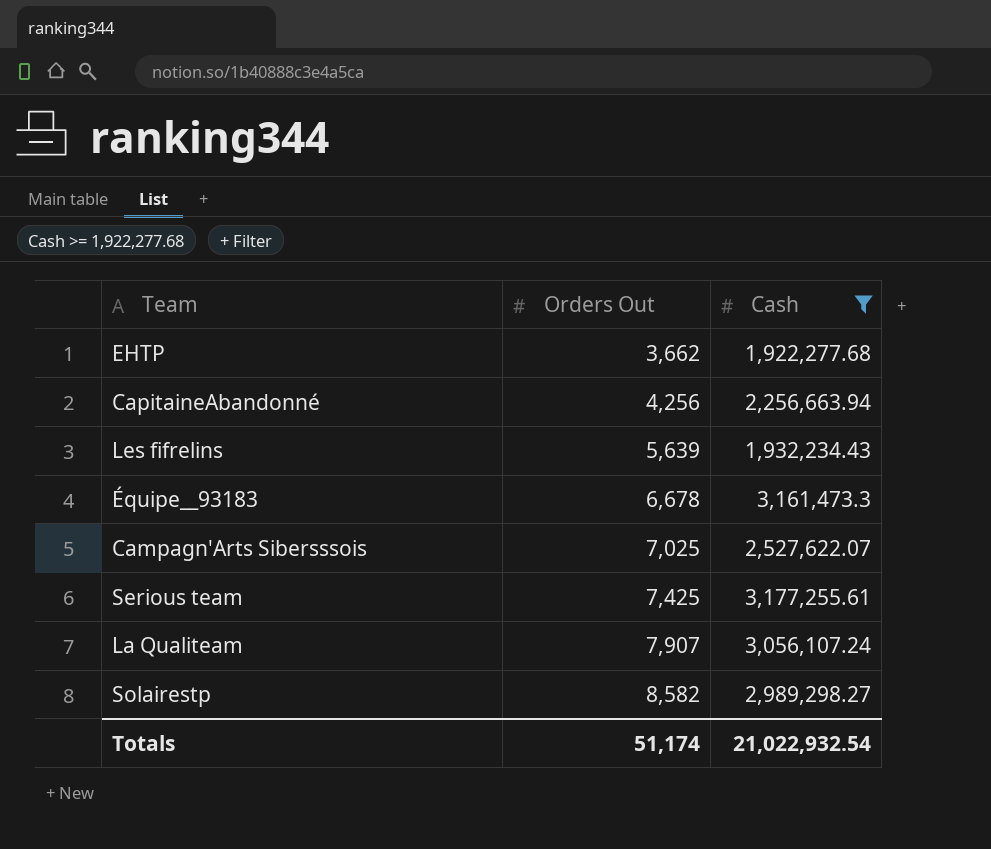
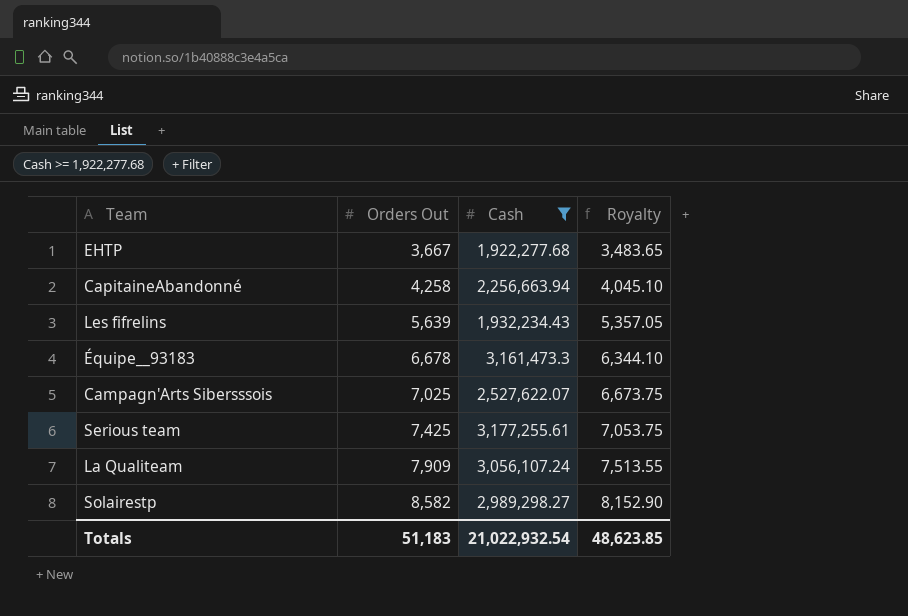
column Royalty | formula: none -> [Orders Out] * 0.95
EHTP | Orders Out: 3,662 -> 3,667
CapitaineAbandonné | Orders Out: 4,256 -> 4,258
La Qualiteam | Orders Out: 7,907 -> 7,909
Totals | Orders Out: 51,174 -> 51,183

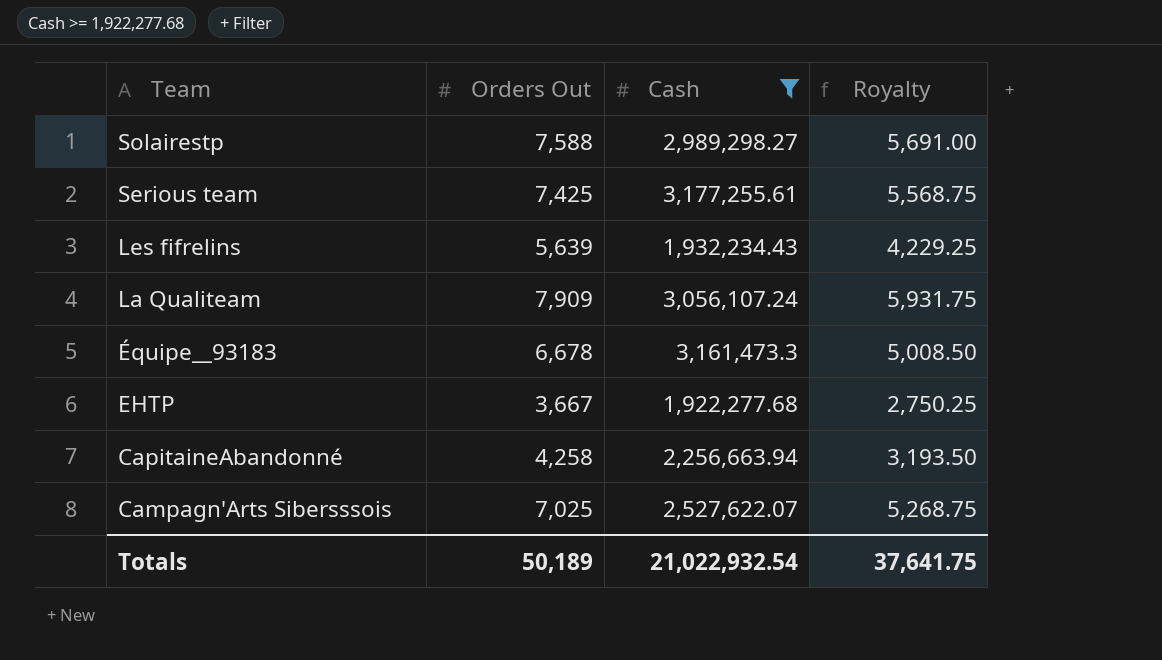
row order: Orders Out ascending -> Team descending
column Royalty | formula: [Orders Out] * 0.95 -> [Orders Out] * 0.75
Solairestp | Orders Out: 8,582 -> 7,588
Totals | Orders Out: 51,183 -> 50,189
Totals | Royalty: 48,623.85 -> 37,641.75

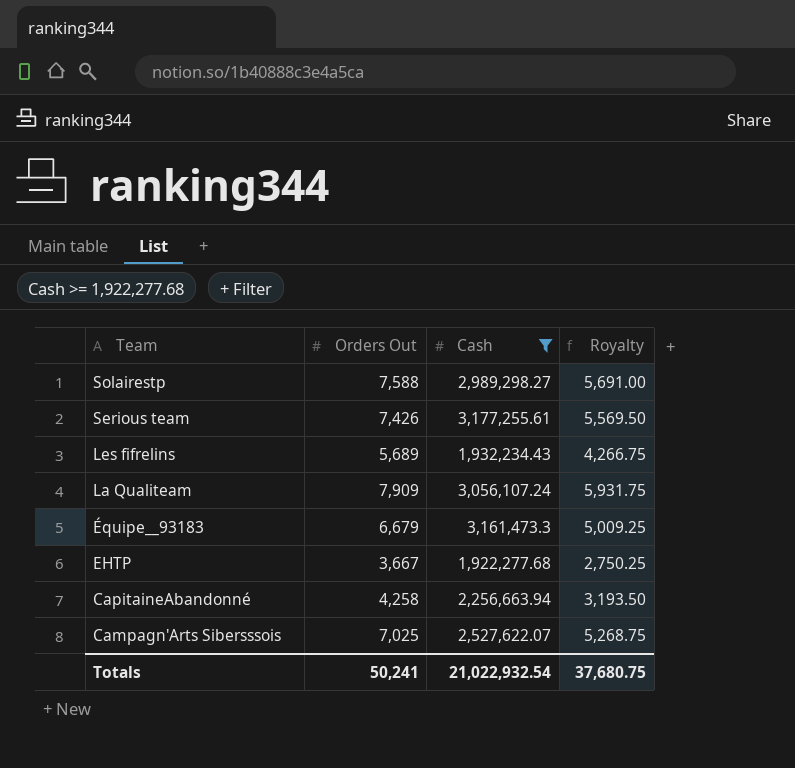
Serious team | Orders Out: 7,425 -> 7,426
Serious team | Royalty: 5,568.75 -> 5,569.50
Les fifrelins | Orders Out: 5,639 -> 5,689
Les fifrelins | Royalty: 4,229.25 -> 4,266.75
Équipe__93183 | Orders Out: 6,678 -> 6,679
Équipe__93183 | Royalty: 5,008.50 -> 5,009.25
Totals | Orders Out: 50,189 -> 50,241
Totals | Royalty: 37,641.75 -> 37,680.75

